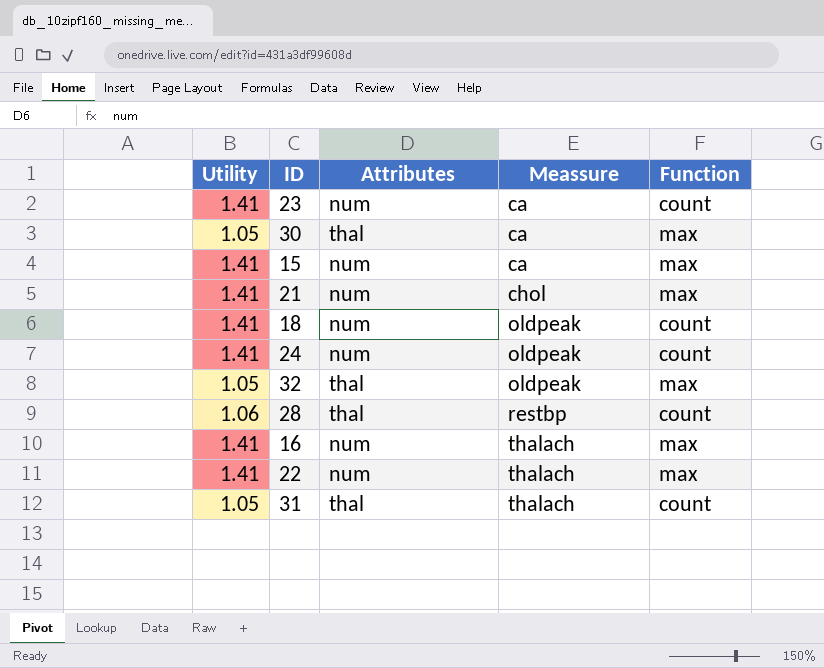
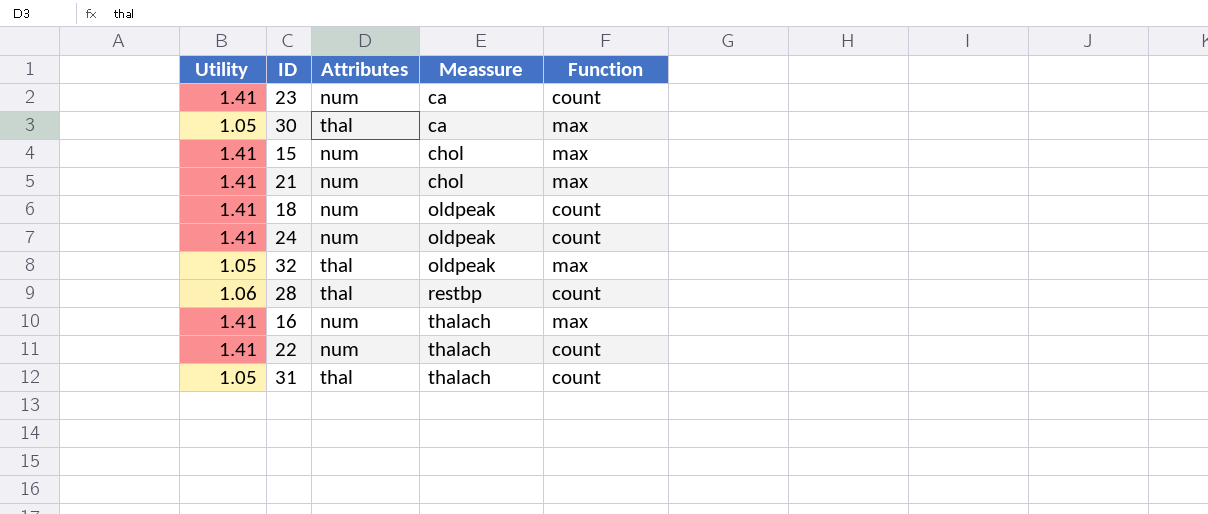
15 | Meassure: ca -> chol
22 | Function: max -> count

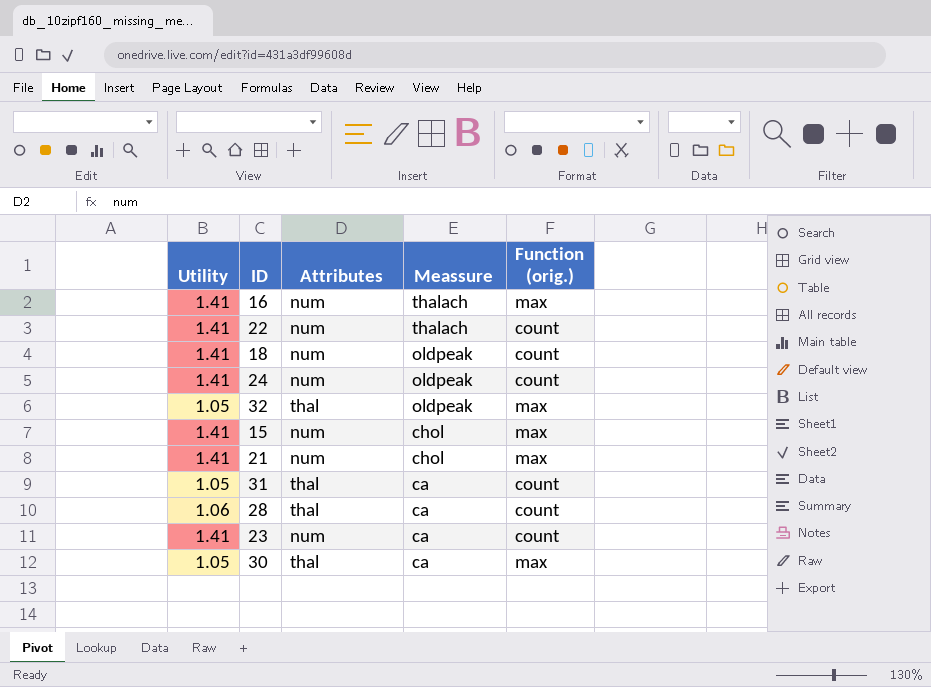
row order: Meassure ascending -> Meassure descending
column name: Function -> Function (orig.)
31 | Meassure: thalach -> ca
28 | Meassure: restbp -> ca

